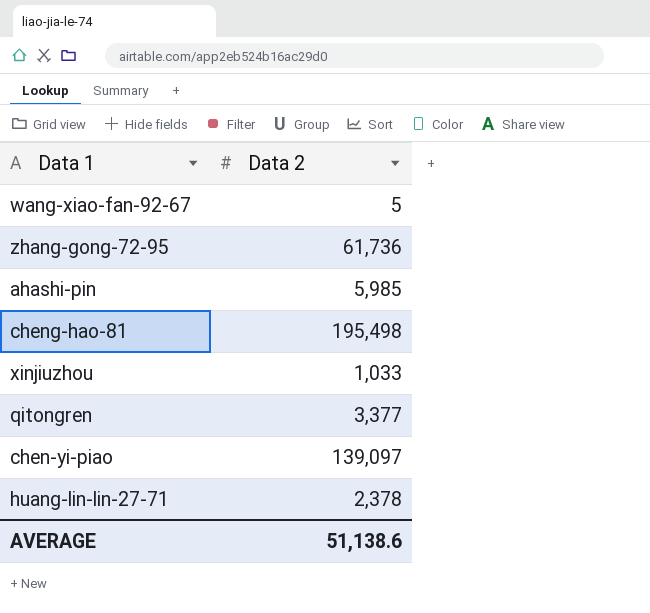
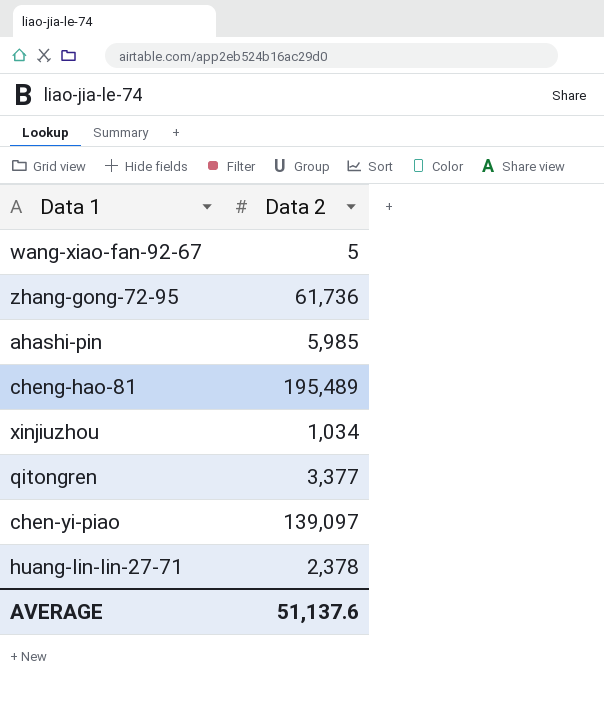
cheng-hao-81 | Data 2: 195,498 -> 195,489
xinjiuzhou | Data 2: 1,033 -> 1,034
AVERAGE | Data 2: 51,138.6 -> 51,137.6

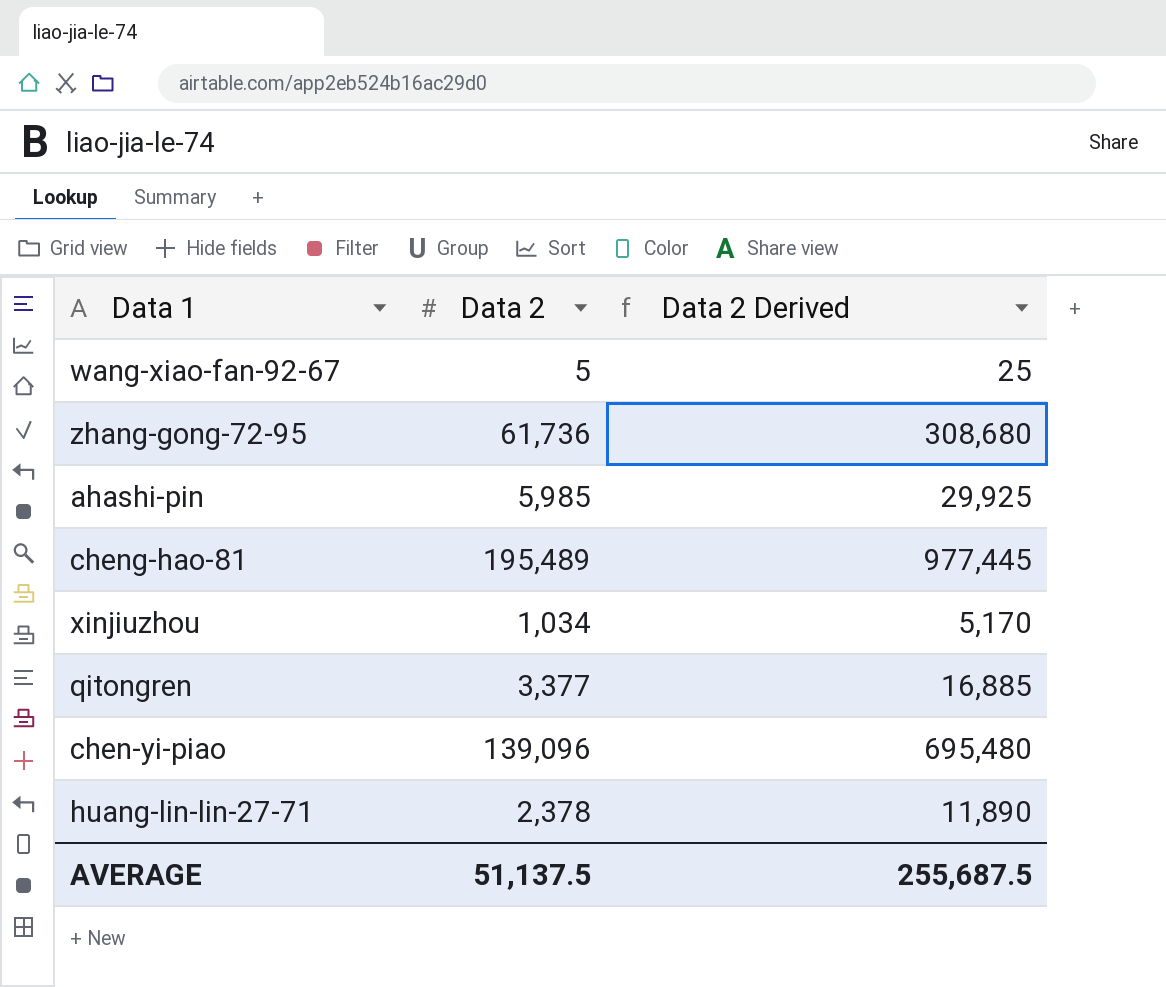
column Data 2 Derived | formula: none -> [Data 2] * 5
chen-yi-piao | Data 2: 139,097 -> 139,096
AVERAGE | Data 2: 51,137.6 -> 51,137.5

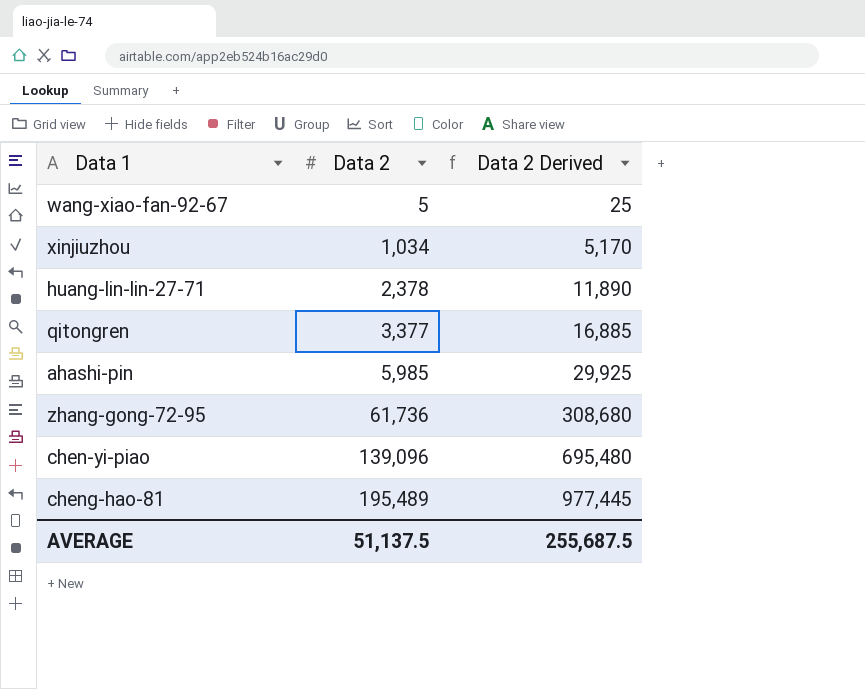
row order: none -> Data 2 ascending

